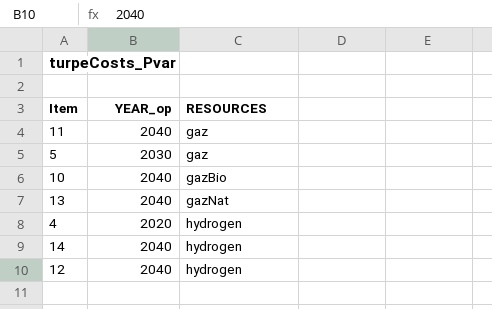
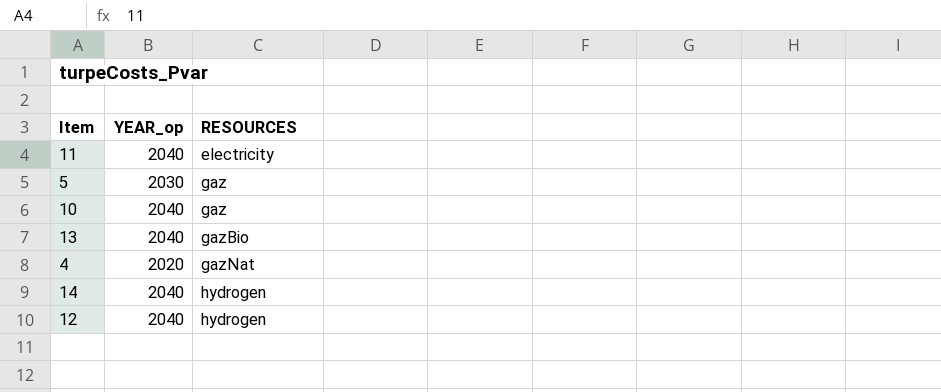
11 | RESOURCES: gaz -> electricity
10 | RESOURCES: gazBio -> gaz
13 | RESOURCES: gazNat -> gazBio
4 | RESOURCES: hydrogen -> gazNat

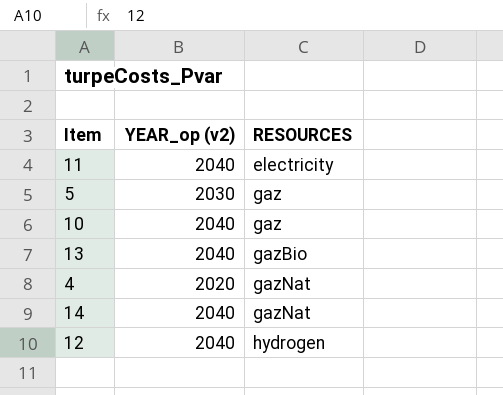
column name: YEAR_op -> YEAR_op (v2)
14 | RESOURCES: hydrogen -> gazNat

